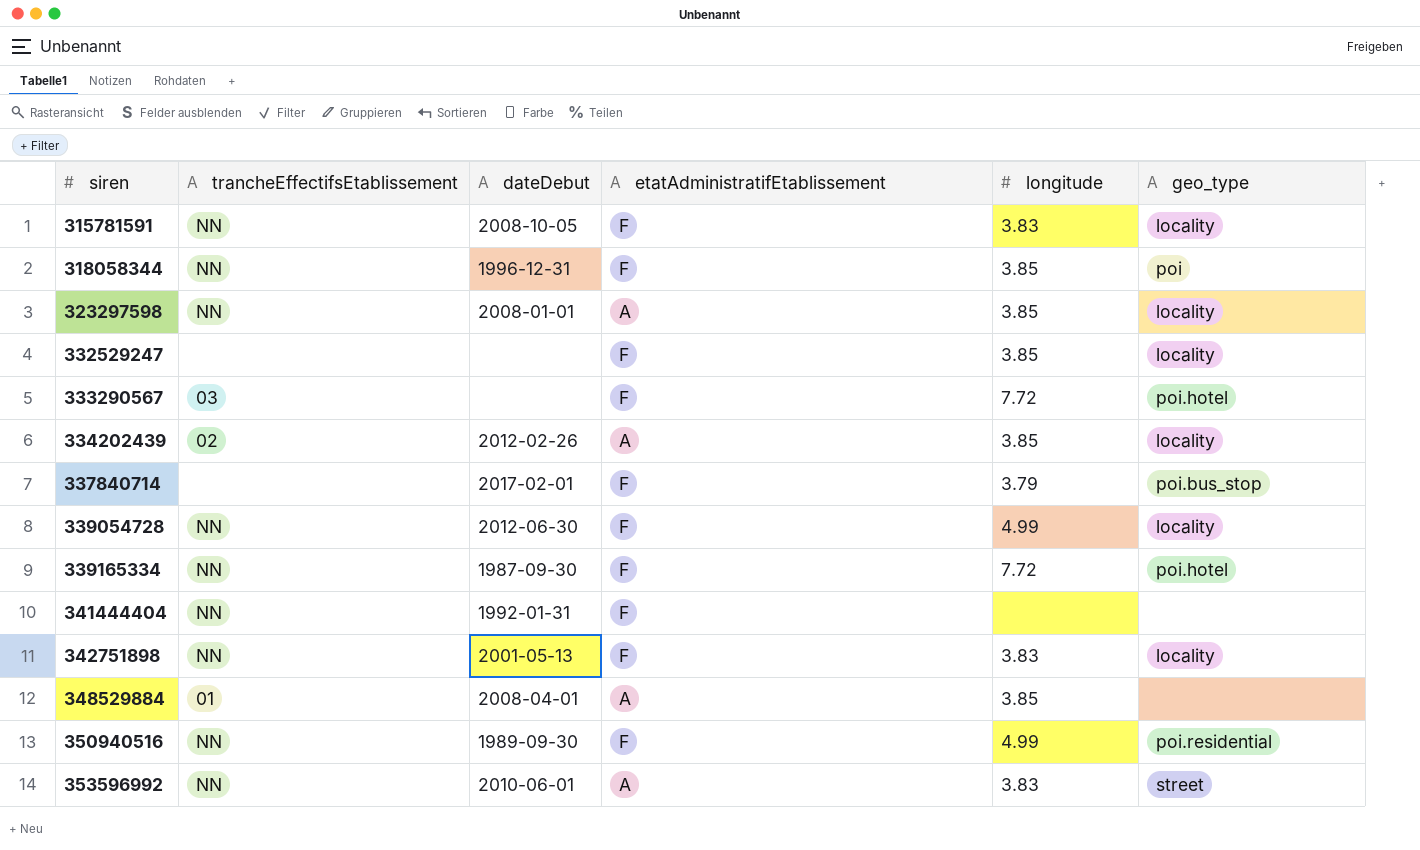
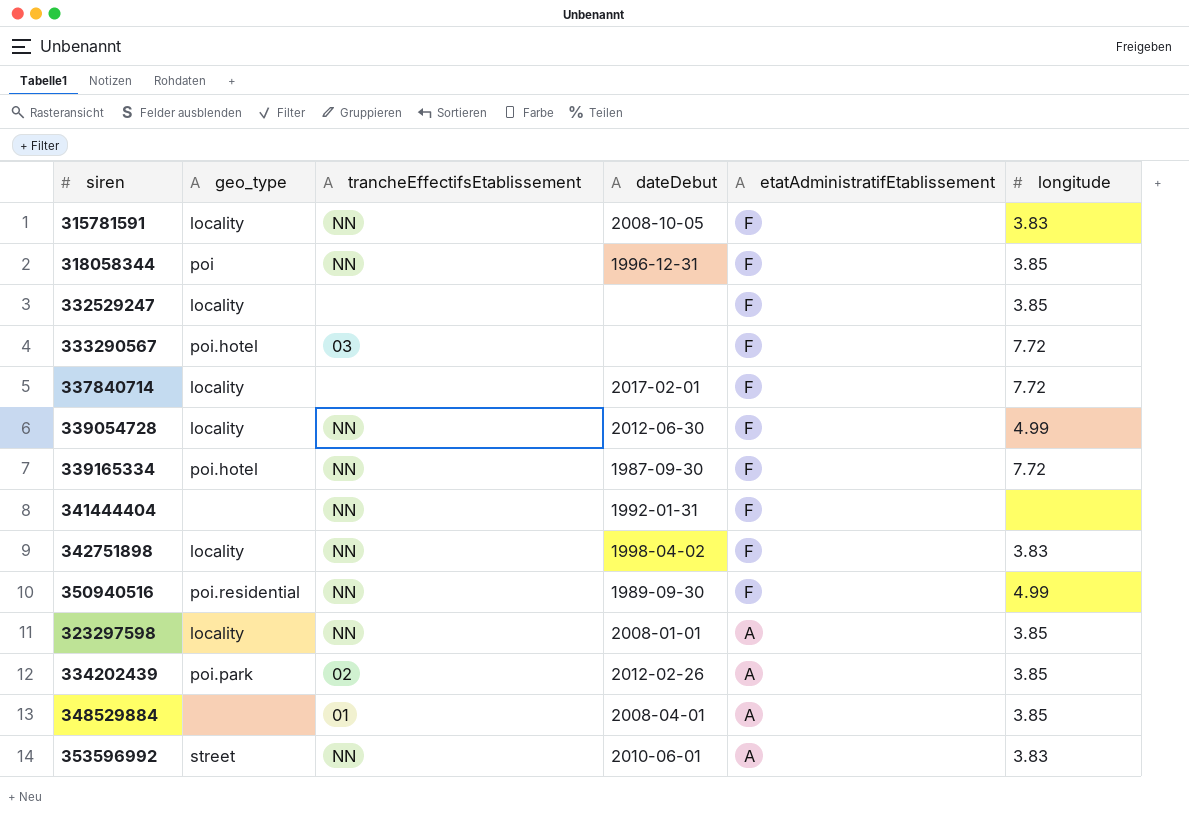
row order: siren ascending -> etatAdministratifEtablissement descending
column geo_type | position: 6 -> 2
337840714 | geo_type: poi.bus_stop -> locality
337840714 | longitude: 3.79 -> 7.72
342751898 | dateDebut: 2001-05-13 -> 1998-04-02
334202439 | geo_type: locality -> poi.park

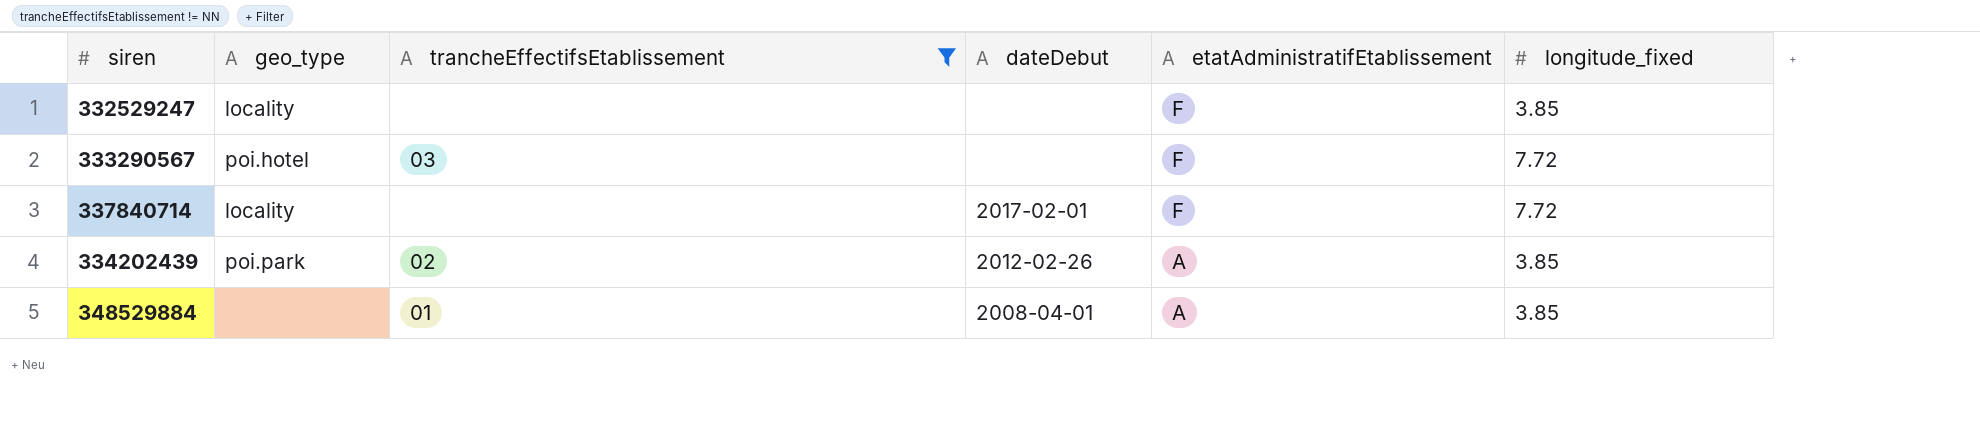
filter: none -> trancheEffectifsEtablissement != NN
column name: longitude -> longitude_fixed

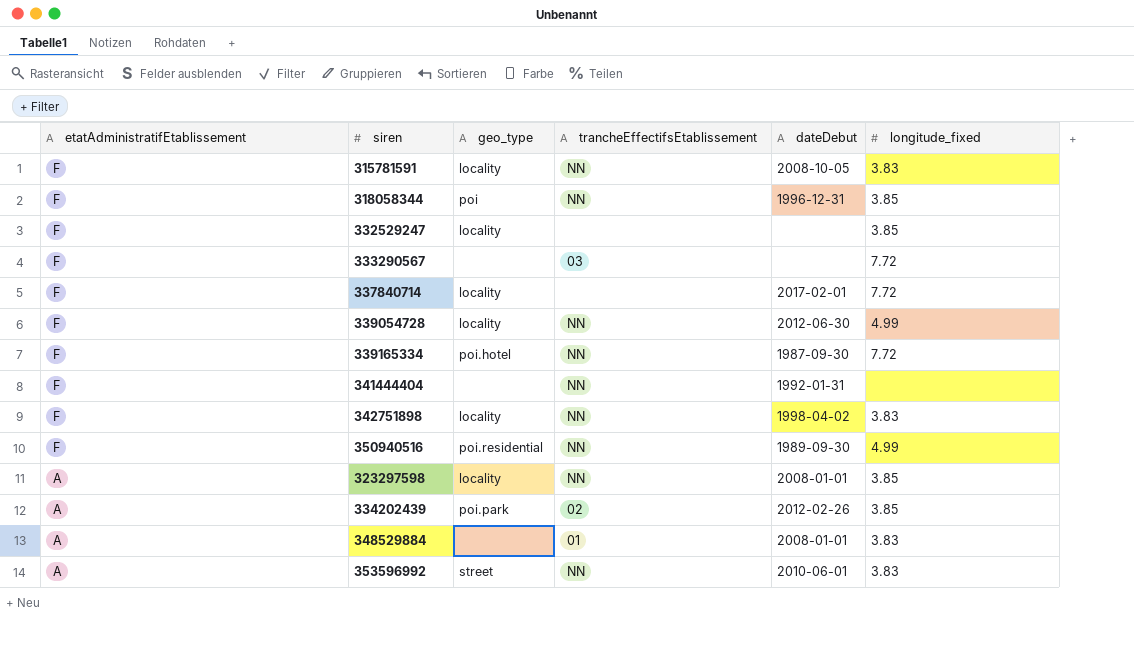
filter: trancheEffectifsEtablissement != NN -> none
column etatAdministratifEtablissement | position: 5 -> 1
333290567 | geo_type: poi.hotel -> none
348529884 | dateDebut: 2008-04-01 -> 2008-01-01
348529884 | longitude_fixed: 3.85 -> 3.83

